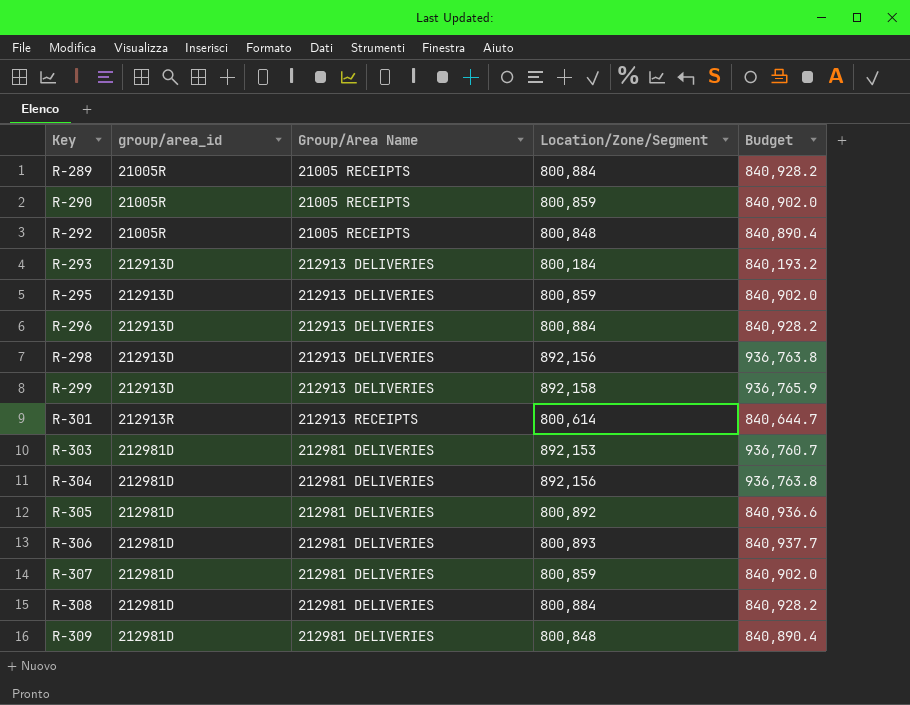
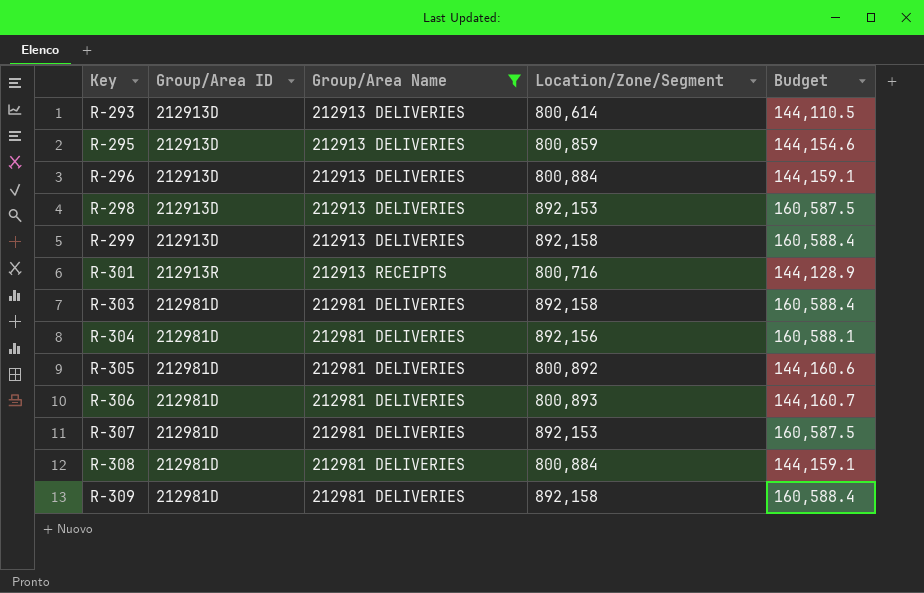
filter: none -> Group/Area Name != 21005 RECEIPTS
column name: group/area_id -> Group/Area ID
column Budget | formula: [Location/Zone/Segment] * 1.05 -> [Location/Zone/Segment] * 0.18
R-293 | Location/Zone/Segment: 800,184 -> 800,614
R-298 | Location/Zone/Segment: 892,156 -> 892,153
R-301 | Location/Zone/Segment: 800,614 -> 800,716
R-303 | Location/Zone/Segment: 892,153 -> 892,158
R-307 | Location/Zone/Segment: 800,859 -> 892,153
R-309 | Location/Zone/Segment: 800,848 -> 892,158

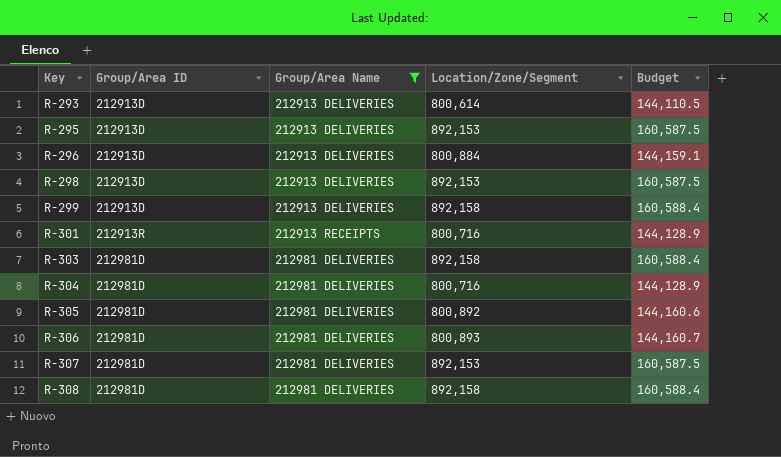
row R-309: 212981D | 212981 DELIVERIES | 892,158 | 160,588.4 -> none
R-295 | Location/Zone/Segment: 800,859 -> 892,153
R-295 | Budget: 144,154.6 -> 160,587.5
R-304 | Location/Zone/Segment: 892,156 -> 800,716
R-304 | Budget: 160,588.1 -> 144,128.9
R-308 | Location/Zone/Segment: 800,884 -> 892,158
R-308 | Budget: 144,159.1 -> 160,588.4

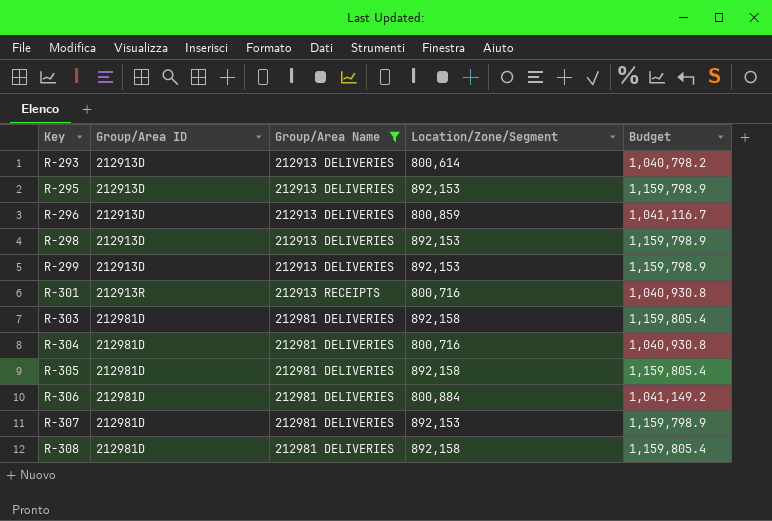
column Budget | formula: [Location/Zone/Segment] * 0.18 -> [Location/Zone/Segment] * 1.3
R-296 | Location/Zone/Segment: 800,884 -> 800,859
R-299 | Location/Zone/Segment: 892,158 -> 892,153
R-305 | Location/Zone/Segment: 800,892 -> 892,158
R-306 | Location/Zone/Segment: 800,893 -> 800,884

